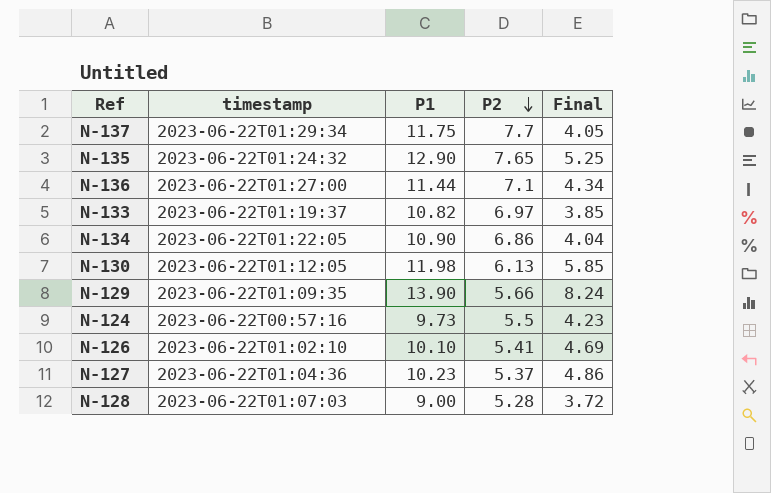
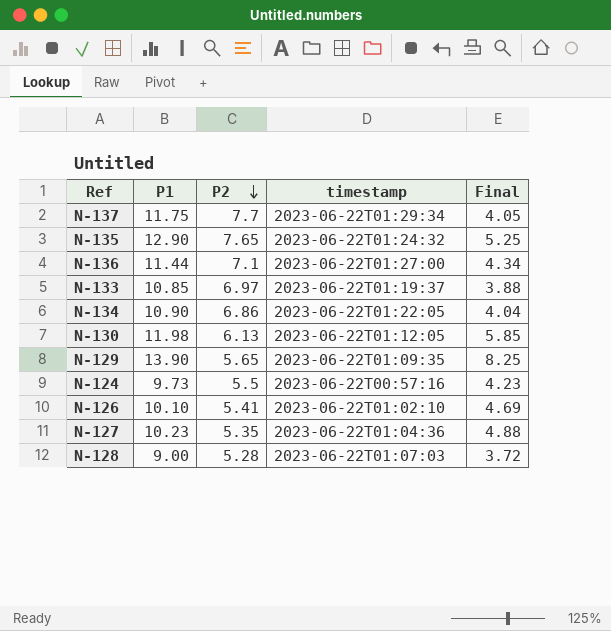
column timestamp | position: 2 -> 4
N-133 | P1: 10.82 -> 10.85
N-133 | Final: 3.85 -> 3.88
N-129 | P2: 5.66 -> 5.65
N-129 | Final: 8.24 -> 8.25
N-127 | P2: 5.37 -> 5.35
N-127 | Final: 4.86 -> 4.88

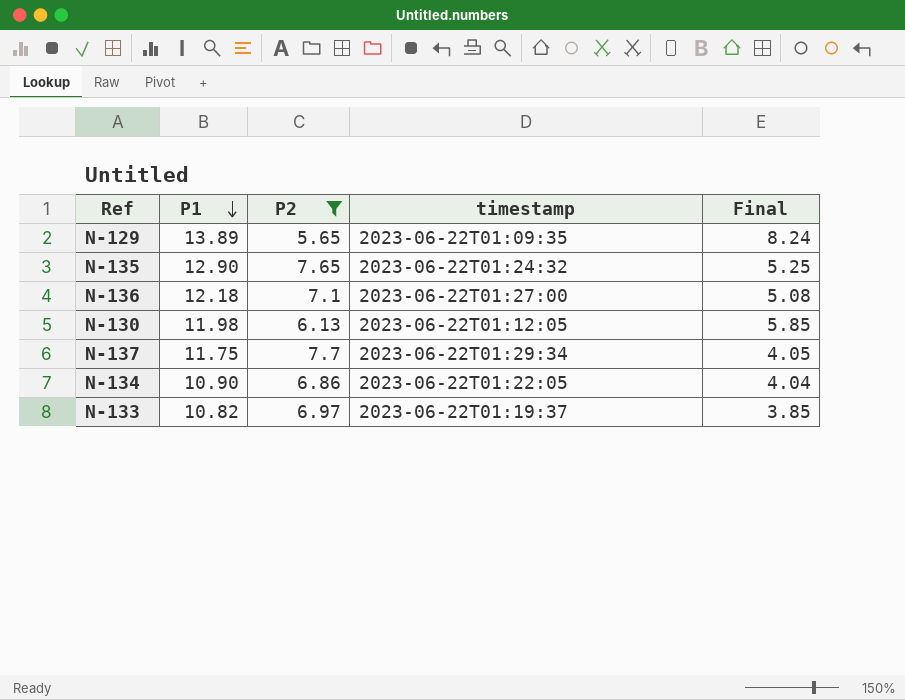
filter: none -> P2 >= 5.65
row order: P2 descending -> P1 descending
N-129 | P1: 13.90 -> 13.89
N-129 | Final: 8.25 -> 8.24
N-136 | P1: 11.44 -> 12.18
N-136 | Final: 4.34 -> 5.08
N-133 | P1: 10.85 -> 10.82
N-133 | Final: 3.88 -> 3.85

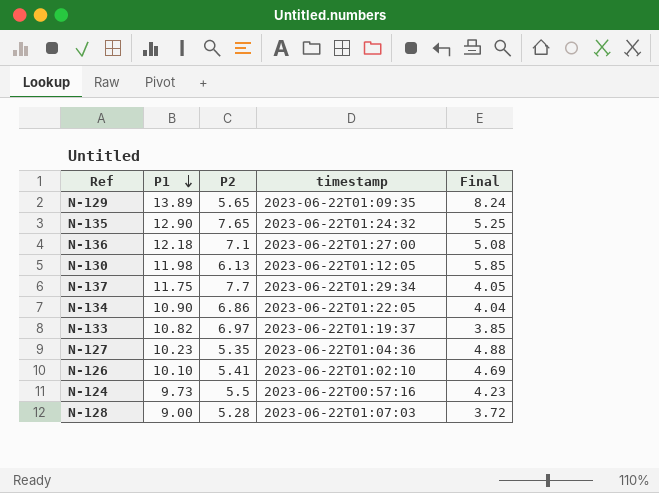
filter: P2 >= 5.65 -> none

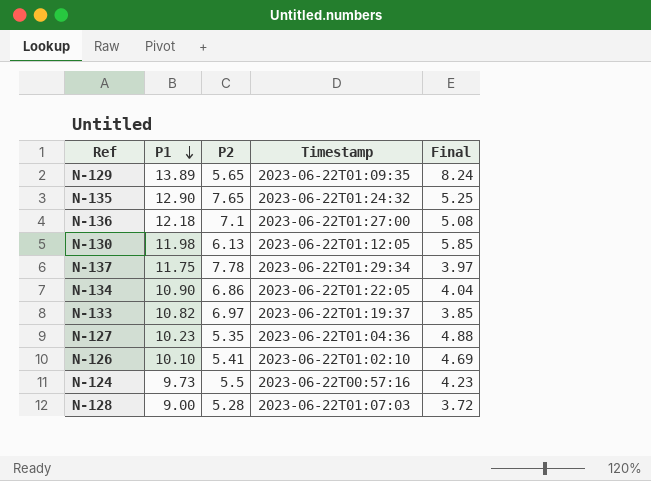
column name: timestamp -> Timestamp
N-137 | P2: 7.7 -> 7.78
N-137 | Final: 4.05 -> 3.97

